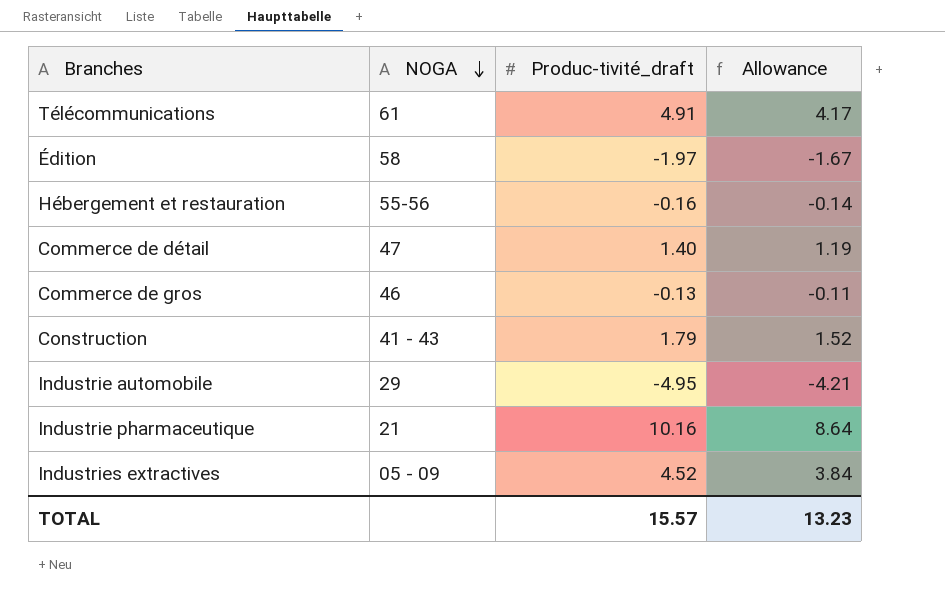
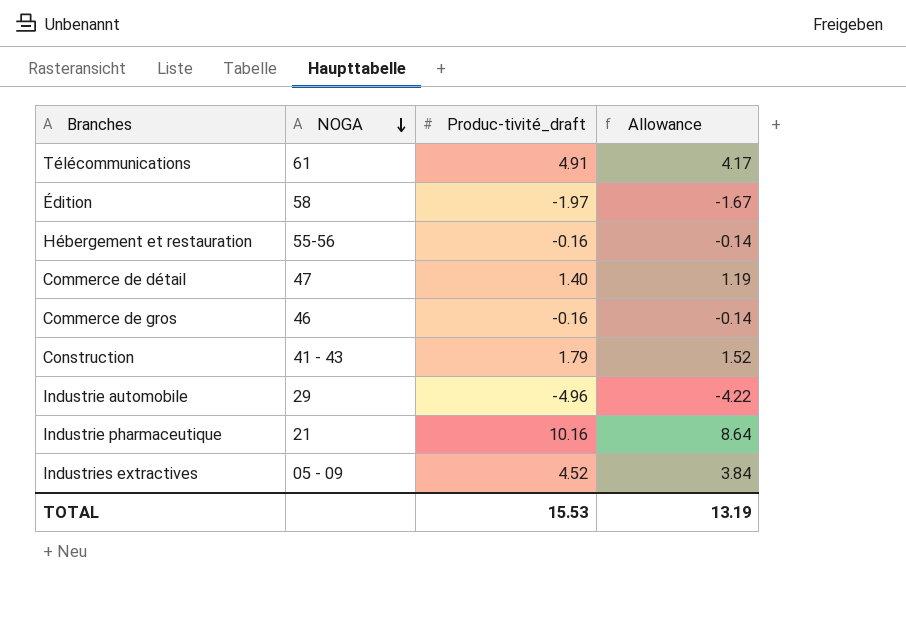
Commerce de gros | Produc-tivité_draft: -0.13 -> -0.16
Commerce de gros | Allowance: -0.11 -> -0.14
Industrie automobile | Produc-tivité_draft: -4.95 -> -4.96
Industrie automobile | Allowance: -4.21 -> -4.22
TOTAL | Produc-tivité_draft: 15.57 -> 15.53
TOTAL | Allowance: 13.23 -> 13.19

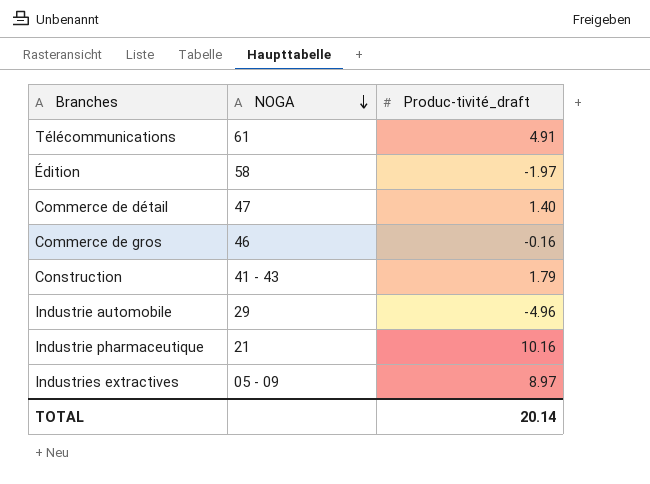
column Allowance | formula: [Produc-tivité_draft] * 0.85 -> none
row Hébergement et restauration: 55-56 | -0.16 | -0.14 -> none
Industries extractives | Produc-tivité_draft: 4.52 -> 8.97
TOTAL | Produc-tivité_draft: 15.53 -> 20.14

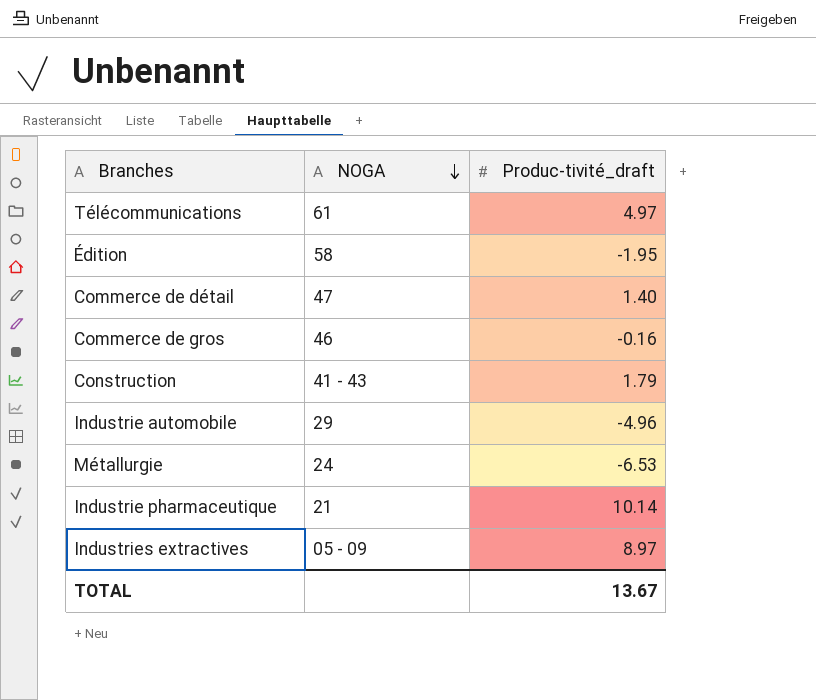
Télécommunications | Produc-tivité_draft: 4.91 -> 4.97
Édition | Produc-tivité_draft: -1.97 -> -1.95
row Métallurgie: none -> 24 | -6.53
Industrie pharmaceutique | Produc-tivité_draft: 10.16 -> 10.14
TOTAL | Produc-tivité_draft: 20.14 -> 13.67

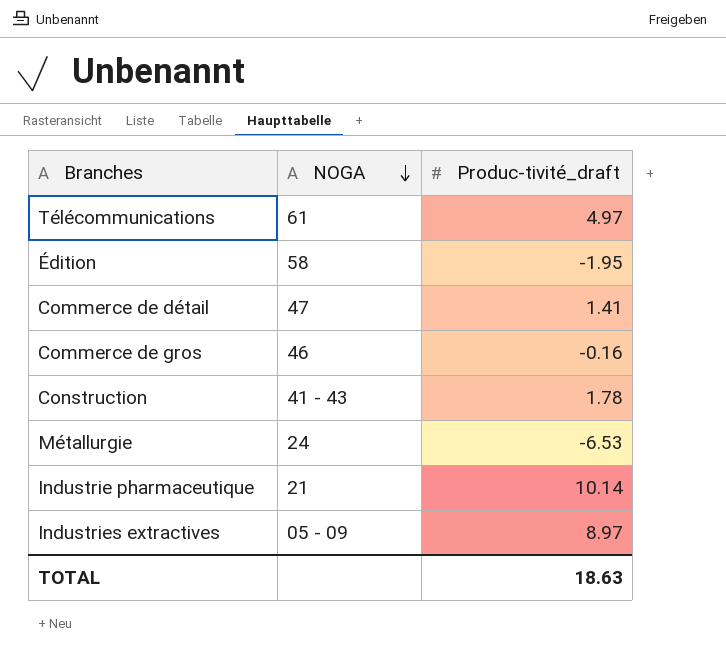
row Industrie automobile: 29 | -4.96 -> none
Commerce de détail | Produc-tivité_draft: 1.40 -> 1.41
Construction | Produc-tivité_draft: 1.79 -> 1.78
TOTAL | Produc-tivité_draft: 13.67 -> 18.63

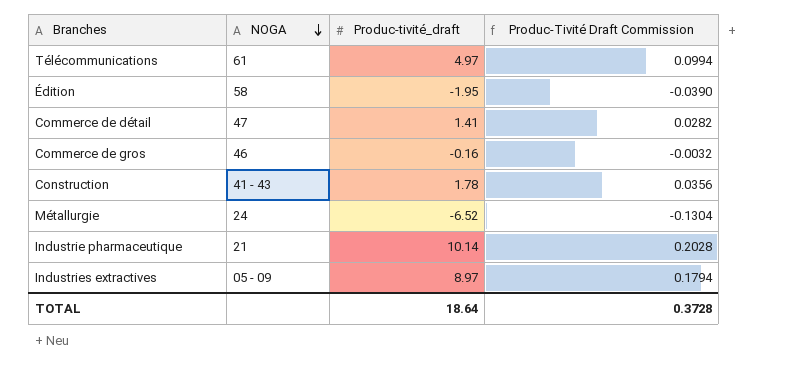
column Produc-Tivité Draft Commission | formula: none -> [Produc-tivité_draft] * 0.02
Métallurgie | Produc-tivité_draft: -6.53 -> -6.52
TOTAL | Produc-tivité_draft: 18.63 -> 18.64

